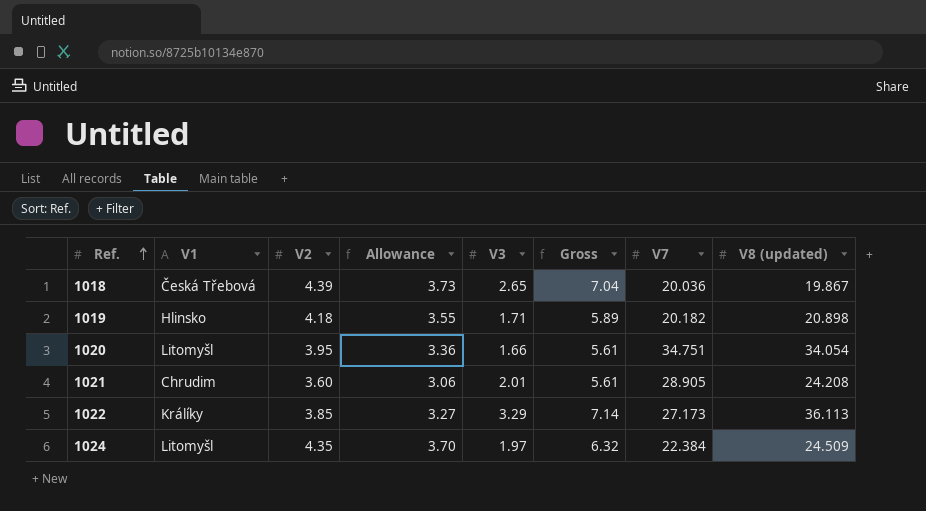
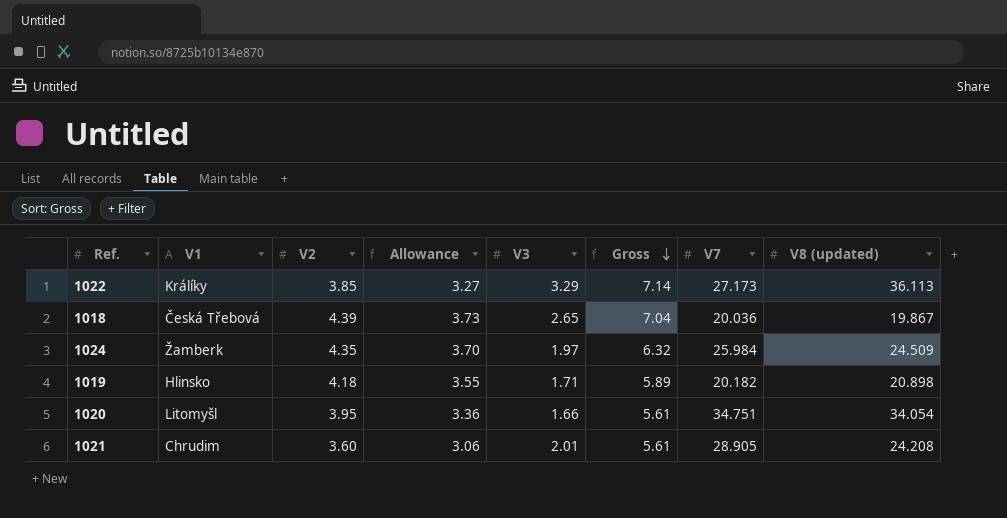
row order: Ref. ascending -> Gross descending
1024 | V1: Litomyšl -> Žamberk
1024 | V7: 22.384 -> 25.984

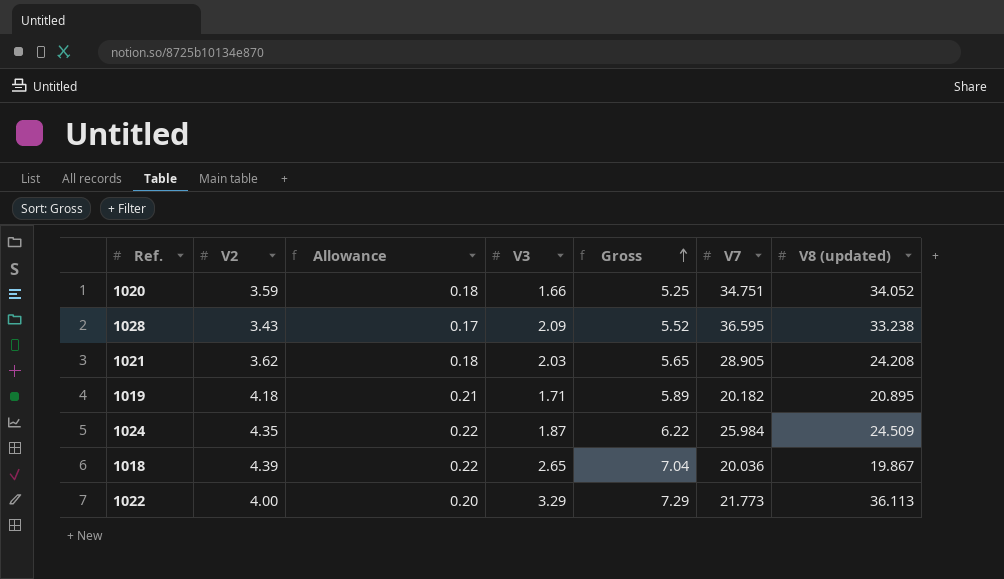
row order: Gross descending -> Gross ascending
column V1 | position: 2 -> none
column Allowance | formula: [V2] * 0.85 -> [V2] * 0.05
1020 | V2: 3.95 -> 3.59
1020 | Gross: 5.61 -> 5.25
1020 | V8 (updated): 34.054 -> 34.052
row 1028: none -> 3.43 | 0.17 | 2.09 | 5.52 | 36.595 | 33.238
1021 | V2: 3.60 -> 3.62
1021 | V3: 2.01 -> 2.03
1021 | Gross: 5.61 -> 5.65
1019 | V8 (updated): 20.898 -> 20.895
1024 | V3: 1.97 -> 1.87
1024 | Gross: 6.32 -> 6.22
1022 | V2: 3.85 -> 4.00
1022 | Gross: 7.14 -> 7.29
1022 | V7: 27.173 -> 21.773

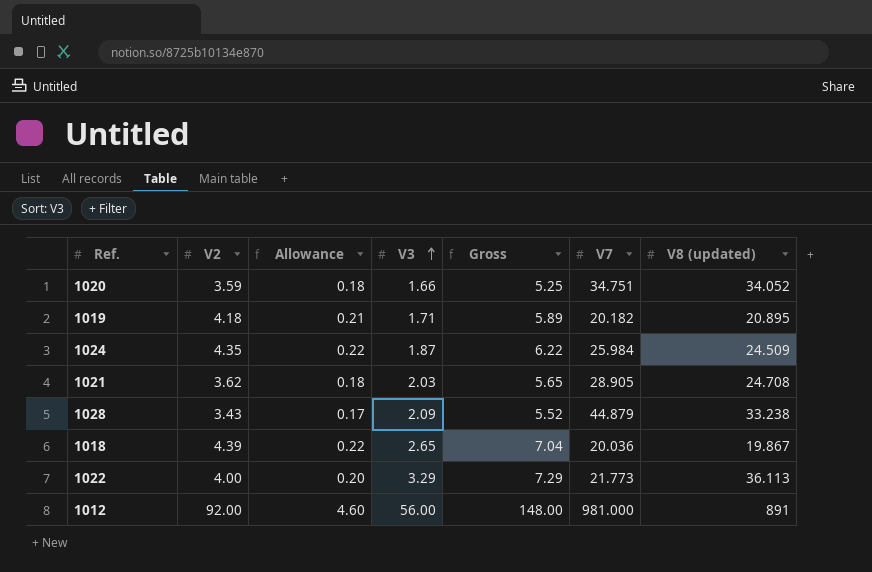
row order: Gross ascending -> V3 ascending
1021 | V8 (updated): 24.208 -> 24.708
1028 | V7: 36.595 -> 44.879
row 1012: none -> 92.00 | 4.60 | 56.00 | 148.00 | 981.000 | 891

